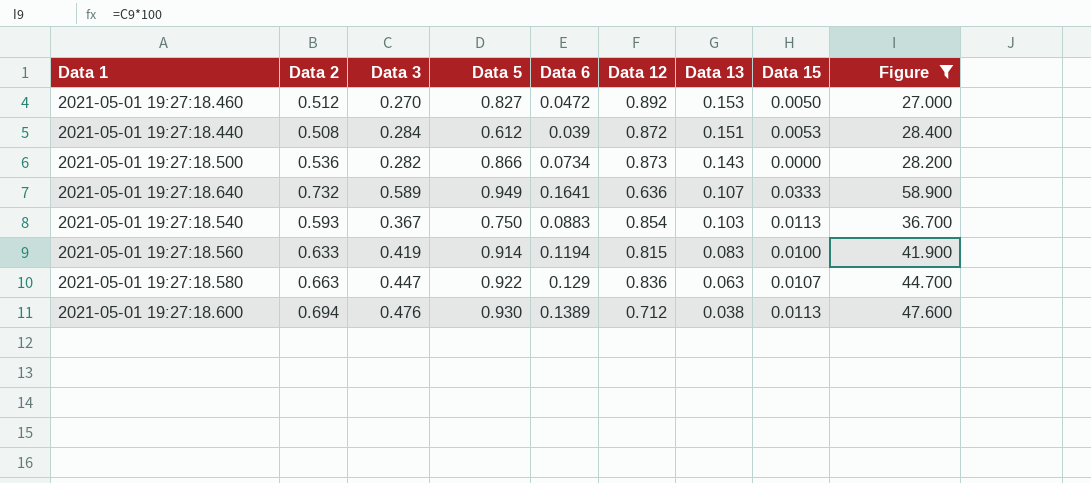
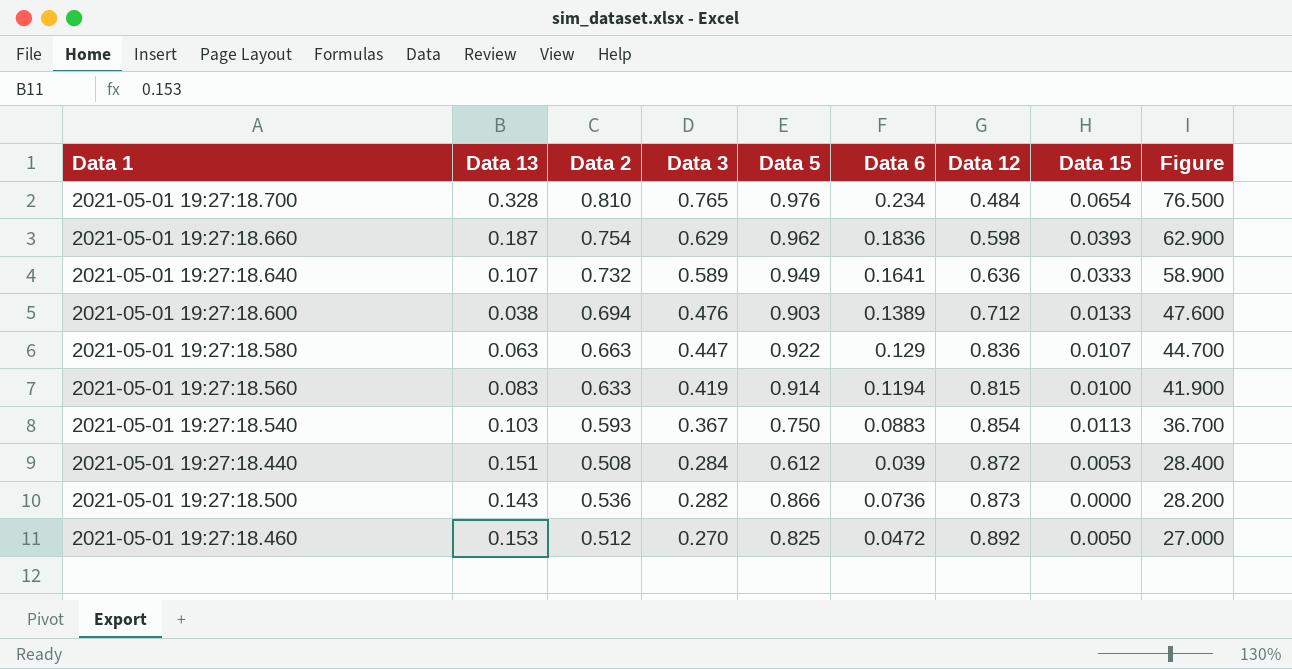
filter: Figure <= 58.900 -> none
row order: Data 13 descending -> Data 3 descending
column Data 13 | position: 7 -> 2
2021-05-01 19:27:18.600 | Data 5: 0.930 -> 0.903
2021-05-01 19:27:18.600 | Data 15: 0.0113 -> 0.0133
2021-05-01 19:27:18.500 | Data 6: 0.0734 -> 0.0736
2021-05-01 19:27:18.460 | Data 5: 0.827 -> 0.825

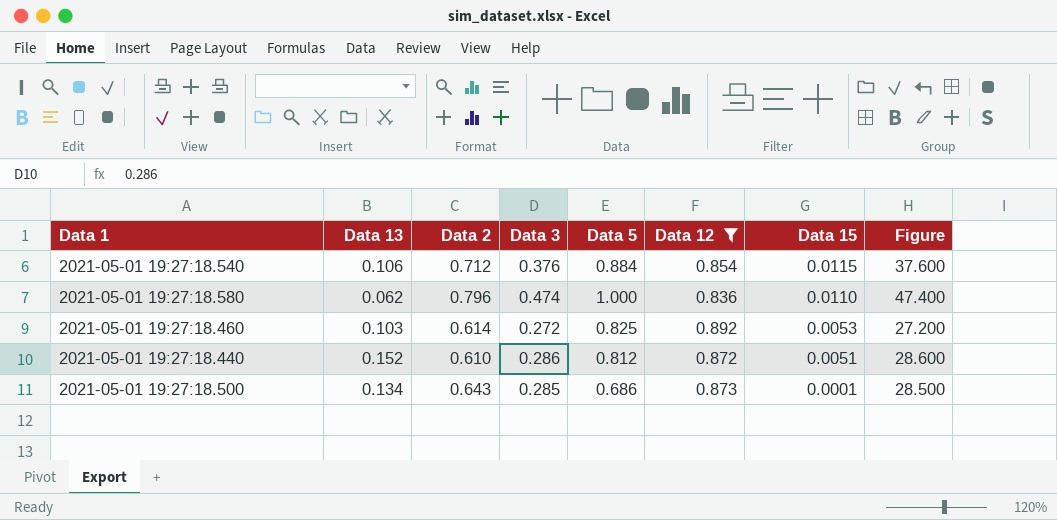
filter: none -> Data 12 >= 0.836
row order: Data 3 descending -> Data 15 descending
column Data 6 | position: 6 -> none
2021-05-01 19:27:18.540 | Data 13: 0.103 -> 0.106
2021-05-01 19:27:18.540 | Data 2: 0.593 -> 0.712
2021-05-01 19:27:18.540 | Data 3: 0.367 -> 0.376
2021-05-01 19:27:18.540 | Data 5: 0.750 -> 0.884
2021-05-01 19:27:18.540 | Data 15: 0.0113 -> 0.0115
2021-05-01 19:27:18.540 | Figure: 36.700 -> 37.600
2021-05-01 19:27:18.580 | Data 13: 0.063 -> 0.062
2021-05-01 19:27:18.580 | Data 2: 0.663 -> 0.796
2021-05-01 19:27:18.580 | Data 3: 0.447 -> 0.474
2021-05-01 19:27:18.580 | Data 5: 0.922 -> 1.000
2021-05-01 19:27:18.580 | Data 15: 0.0107 -> 0.0110
2021-05-01 19:27:18.580 | Figure: 44.700 -> 47.400
2021-05-01 19:27:18.460 | Data 13: 0.153 -> 0.103
2021-05-01 19:27:18.460 | Data 2: 0.512 -> 0.614
2021-05-01 19:27:18.460 | Data 3: 0.270 -> 0.272
2021-05-01 19:27:18.460 | Data 15: 0.0050 -> 0.0053
2021-05-01 19:27:18.460 | Figure: 27.000 -> 27.200
2021-05-01 19:27:18.440 | Data 13: 0.151 -> 0.152
2021-05-01 19:27:18.440 | Data 2: 0.508 -> 0.610
2021-05-01 19:27:18.440 | Data 3: 0.284 -> 0.286
2021-05-01 19:27:18.440 | Data 5: 0.612 -> 0.812
2021-05-01 19:27:18.440 | Data 15: 0.0053 -> 0.0051
2021-05-01 19:27:18.440 | Figure: 28.400 -> 28.600
2021-05-01 19:27:18.500 | Data 13: 0.143 -> 0.134
2021-05-01 19:27:18.500 | Data 2: 0.536 -> 0.643
2021-05-01 19:27:18.500 | Data 3: 0.282 -> 0.285
2021-05-01 19:27:18.500 | Data 5: 0.866 -> 0.686
2021-05-01 19:27:18.500 | Data 15: 0.0000 -> 0.0001
2021-05-01 19:27:18.500 | Figure: 28.200 -> 28.500

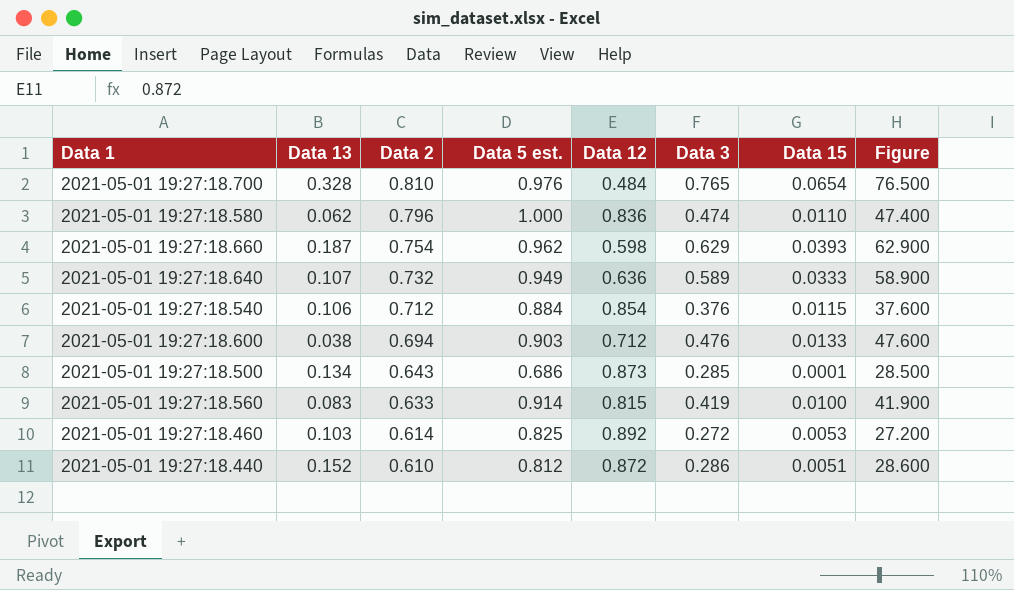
filter: Data 12 >= 0.836 -> none
row order: Data 15 descending -> Data 2 descending
column name: Data 5 -> Data 5 est.
column Data 3 | position: 4 -> 6

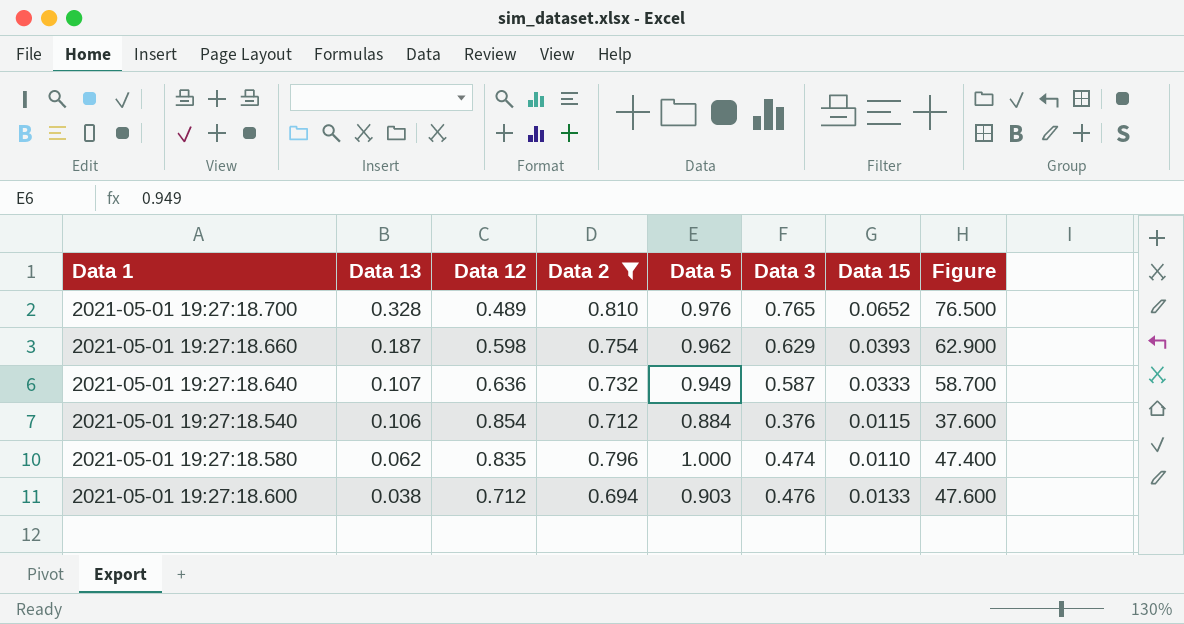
filter: none -> Data 2 >= 0.694
row order: Data 2 descending -> Data 13 descending
column Data 12 | position: 5 -> 3
column name: Data 5 est. -> Data 5
2021-05-01 19:27:18.700 | Data 12: 0.484 -> 0.489
2021-05-01 19:27:18.700 | Data 15: 0.0654 -> 0.0652
2021-05-01 19:27:18.640 | Data 3: 0.589 -> 0.587
2021-05-01 19:27:18.640 | Figure: 58.900 -> 58.700
2021-05-01 19:27:18.580 | Data 12: 0.836 -> 0.835

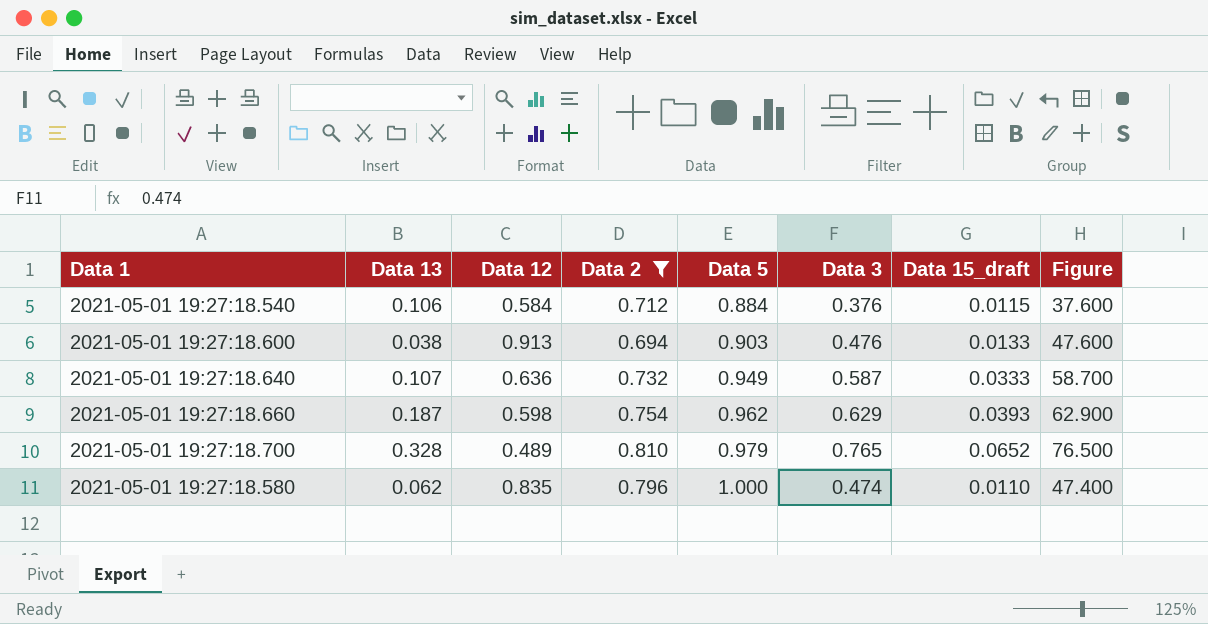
row order: Data 13 descending -> Data 5 ascending
column name: Data 15 -> Data 15_draft
2021-05-01 19:27:18.540 | Data 12: 0.854 -> 0.584
2021-05-01 19:27:18.600 | Data 12: 0.712 -> 0.913
2021-05-01 19:27:18.700 | Data 5: 0.976 -> 0.979

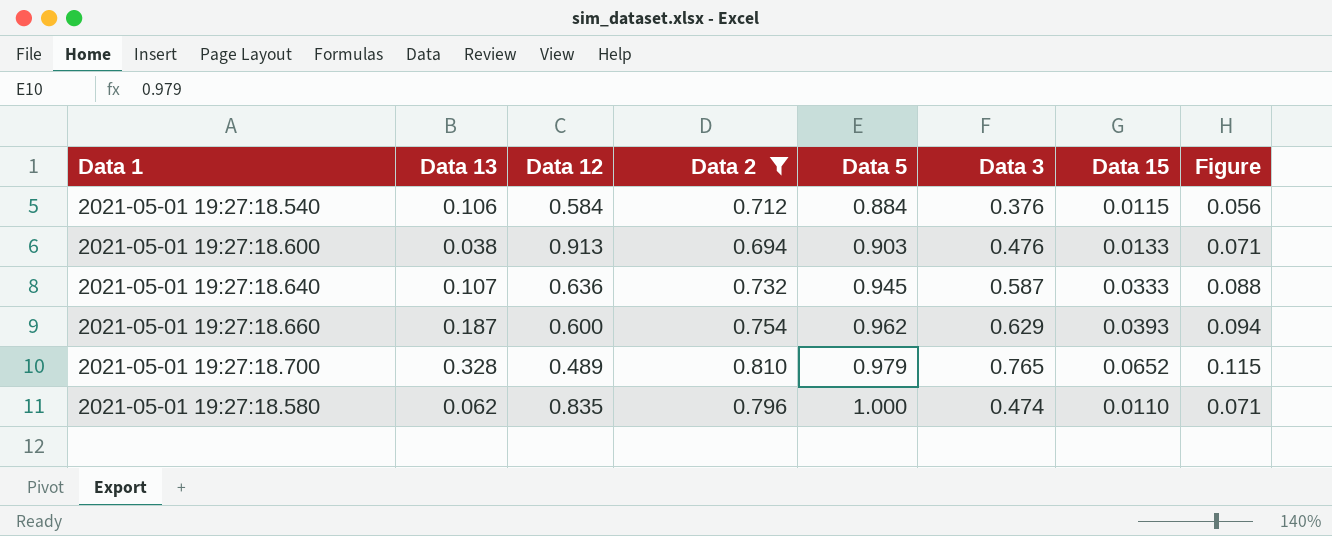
column name: Data 15_draft -> Data 15
column Figure | formula: [Data 3] * 100 -> [Data 3] * 0.15
2021-05-01 19:27:18.640 | Data 5: 0.949 -> 0.945
2021-05-01 19:27:18.660 | Data 12: 0.598 -> 0.600

